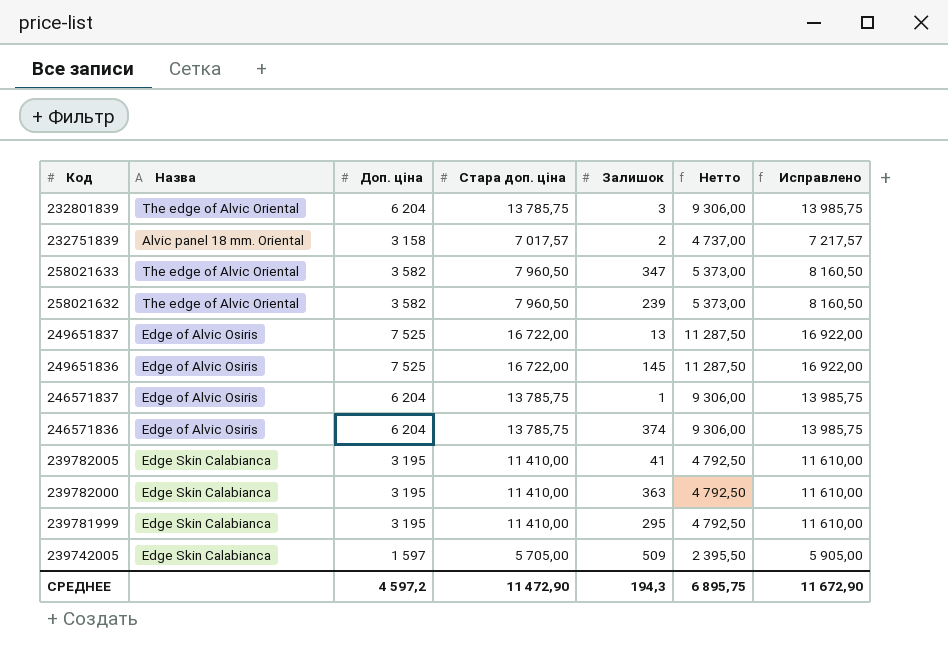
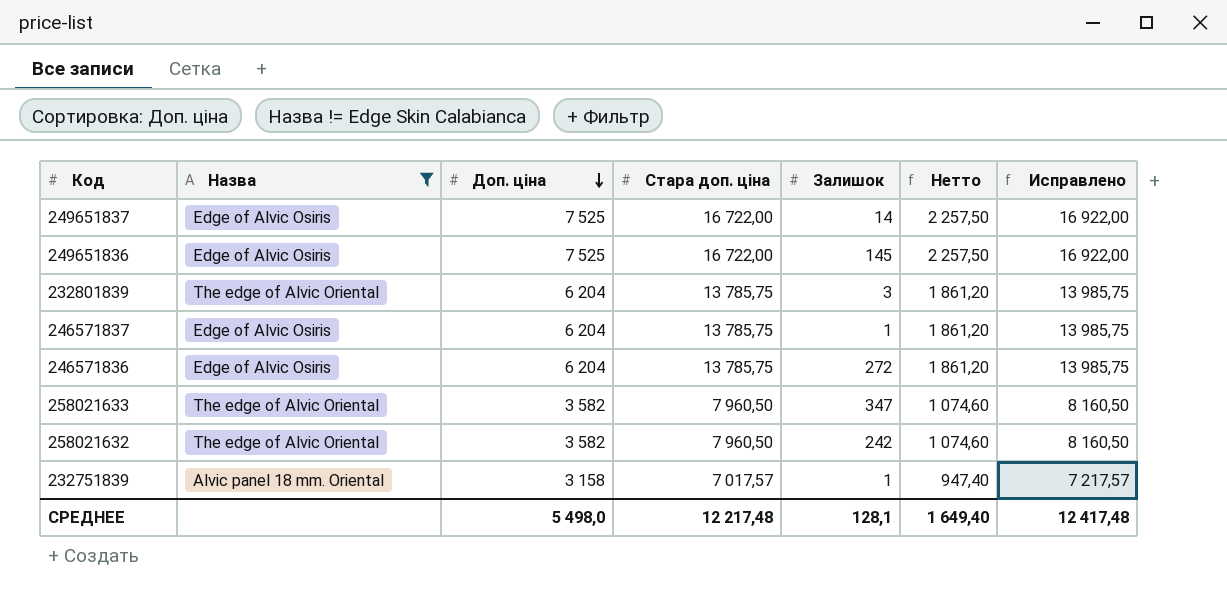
filter: none -> Назва != Edge Skin Calabianca
row order: none -> Доп. ціна descending
column Нетто | formula: [Доп. ціна] * 1,5 -> [Доп. ціна] * 0,3
249651837 | Залишок: 13 -> 14
246571836 | Залишок: 374 -> 272
258021632 | Залишок: 239 -> 242
232751839 | Залишок: 2 -> 1
СРЕДНЕЕ | Доп. ціна: 4 597,2 -> 5 498,0
СРЕДНЕЕ | Стара доп. ціна: 11 472,90 -> 12 217,48
СРЕДНЕЕ | Залишок: 194,3 -> 128,1
СРЕДНЕЕ | Нетто: 6 895,75 -> 1 649,40
СРЕДНЕЕ | Исправлено: 11 672,90 -> 12 417,48

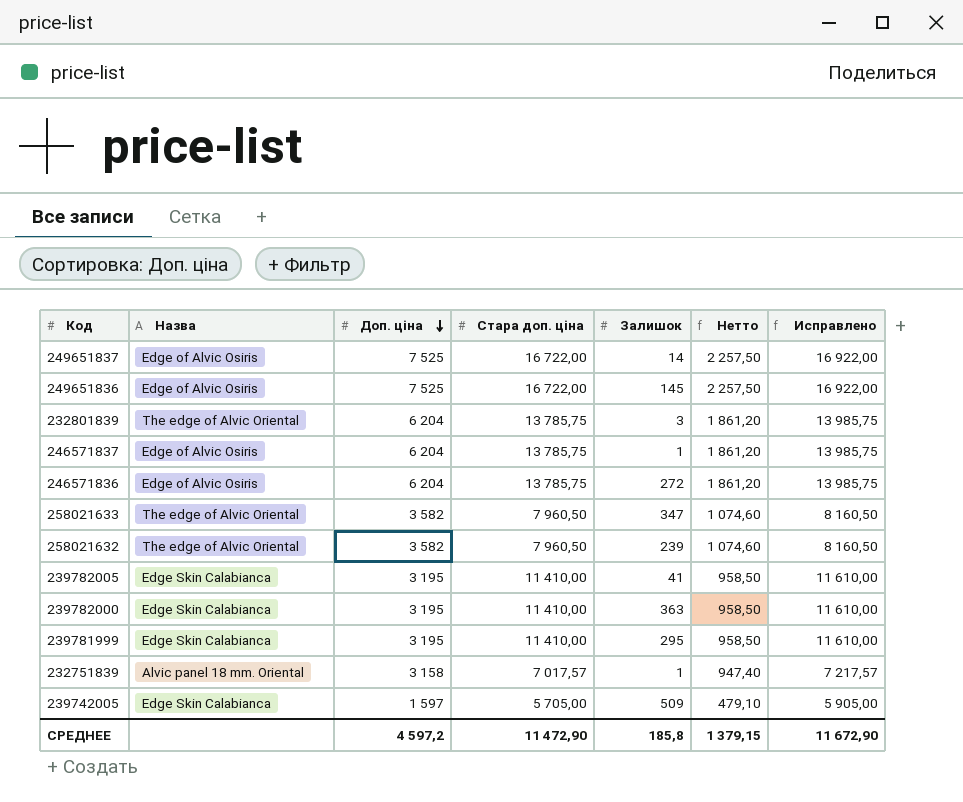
filter: Назва != Edge Skin Calabianca -> none
258021632 | Залишок: 242 -> 239
СРЕДНЕЕ | Доп. ціна: 5 498,0 -> 4 597,2
СРЕДНЕЕ | Стара доп. ціна: 12 217,48 -> 11 472,90
СРЕДНЕЕ | Залишок: 128,1 -> 185,8
СРЕДНЕЕ | Нетто: 1 649,40 -> 1 379,15
СРЕДНЕЕ | Исправлено: 12 417,48 -> 11 672,90

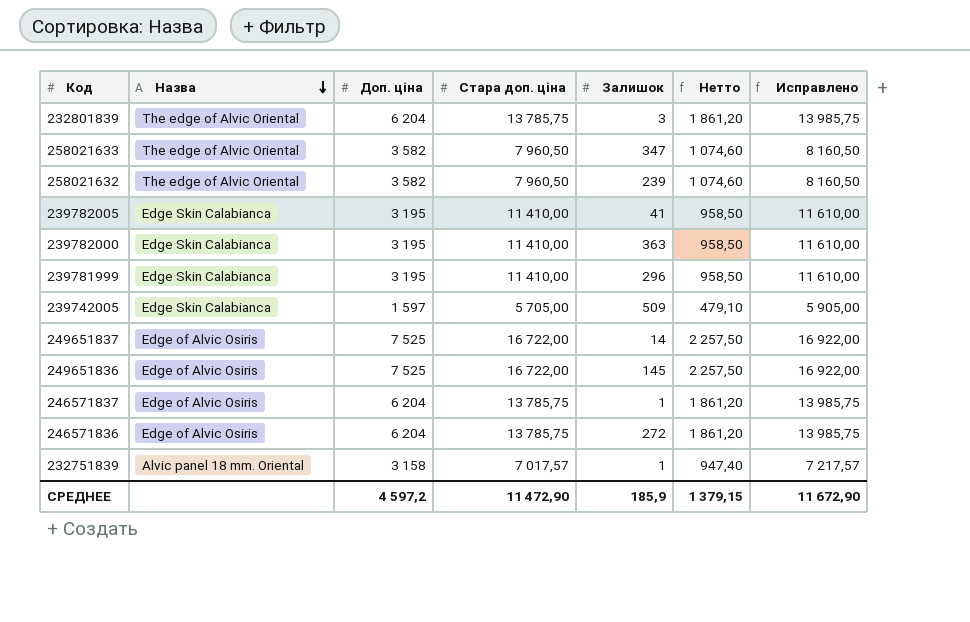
row order: Доп. ціна descending -> Назва descending
239781999 | Залишок: 295 -> 296
СРЕДНЕЕ | Залишок: 185,8 -> 185,9

